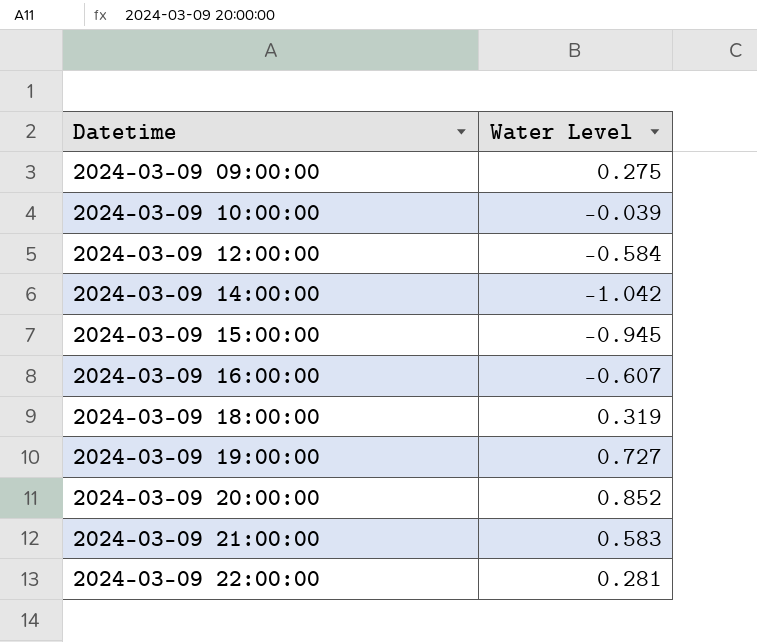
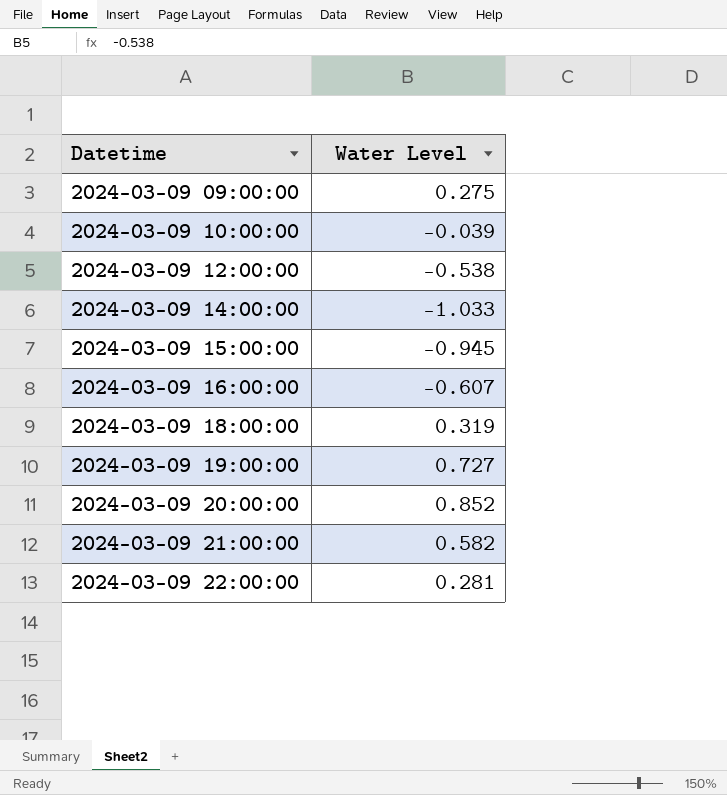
2024-03-09 12:00:00 | Water Level: -0.584 -> -0.538
2024-03-09 14:00:00 | Water Level: -1.042 -> -1.033
2024-03-09 21:00:00 | Water Level: 0.583 -> 0.582

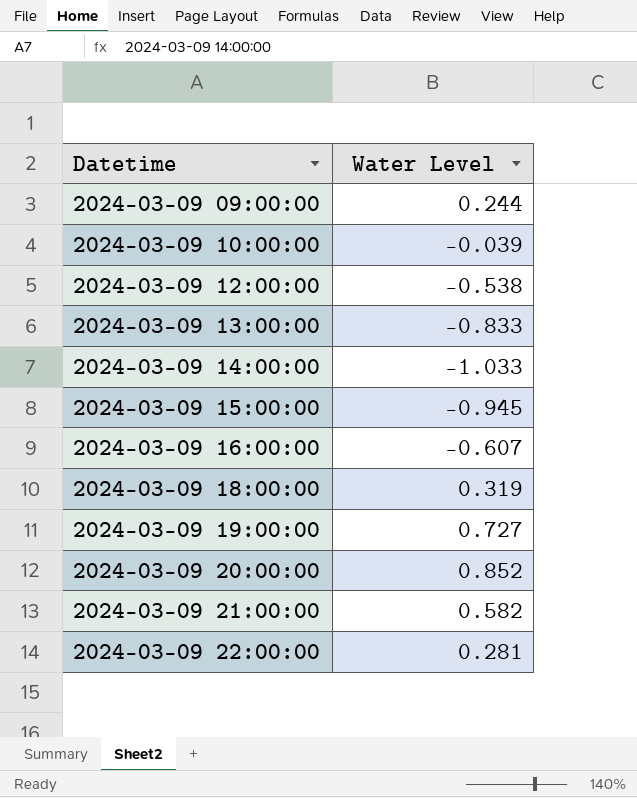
2024-03-09 09:00:00 | Water Level: 0.275 -> 0.244
row 2024-03-09 13:00:00: none -> -0.833

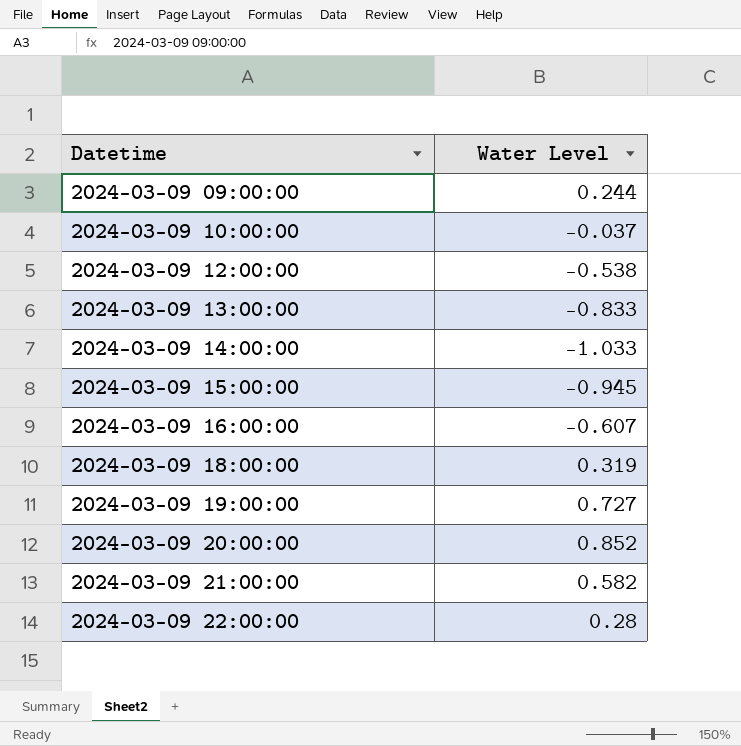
2024-03-09 10:00:00 | Water Level: -0.039 -> -0.037
2024-03-09 22:00:00 | Water Level: 0.281 -> 0.28

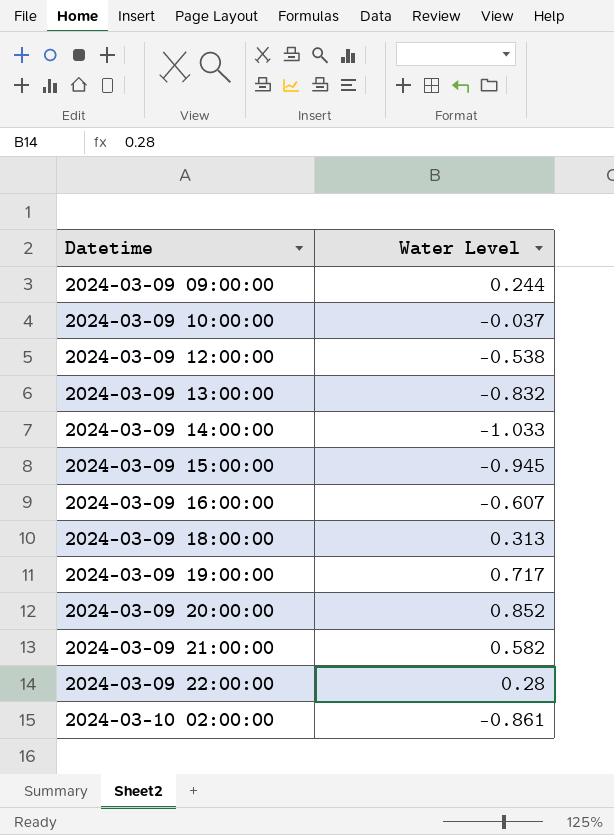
2024-03-09 13:00:00 | Water Level: -0.833 -> -0.832
2024-03-09 18:00:00 | Water Level: 0.319 -> 0.313
2024-03-09 19:00:00 | Water Level: 0.727 -> 0.717
row 2024-03-10 02:00:00: none -> -0.861

